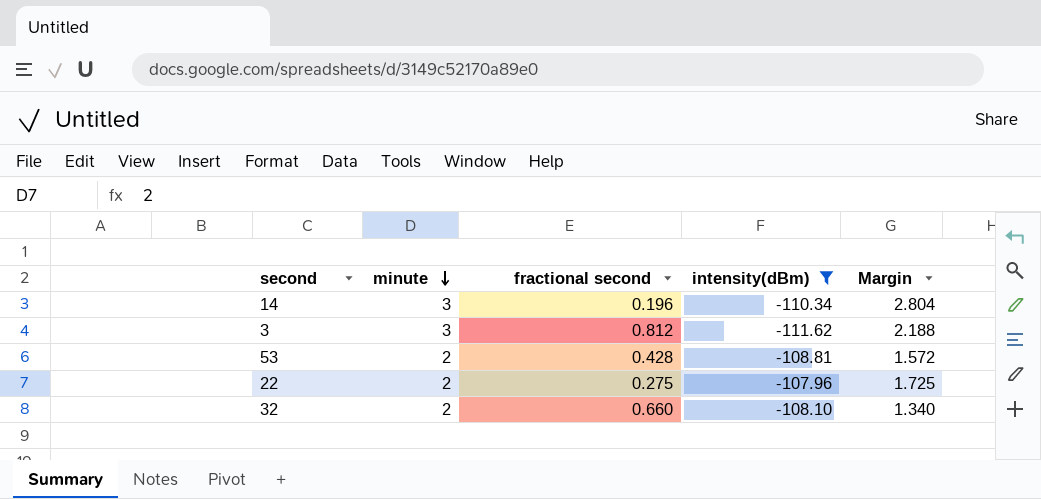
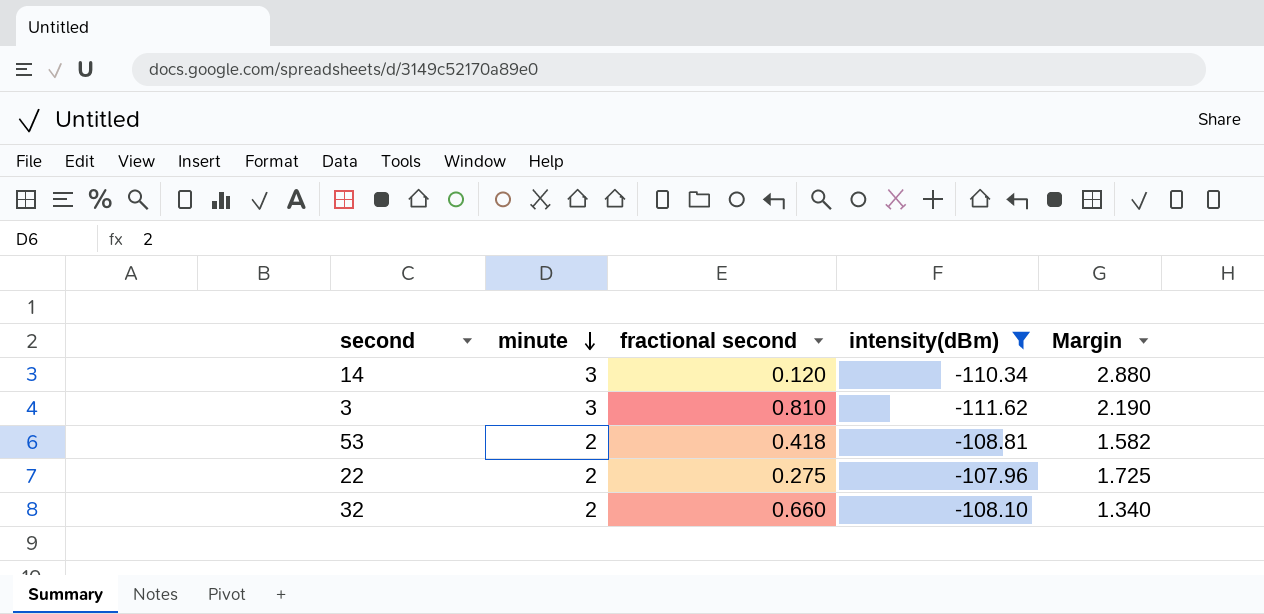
14 | fractional second: 0.196 -> 0.120
14 | Margin: 2.804 -> 2.880
3 | fractional second: 0.812 -> 0.810
3 | Margin: 2.188 -> 2.190
53 | fractional second: 0.428 -> 0.418
53 | Margin: 1.572 -> 1.582

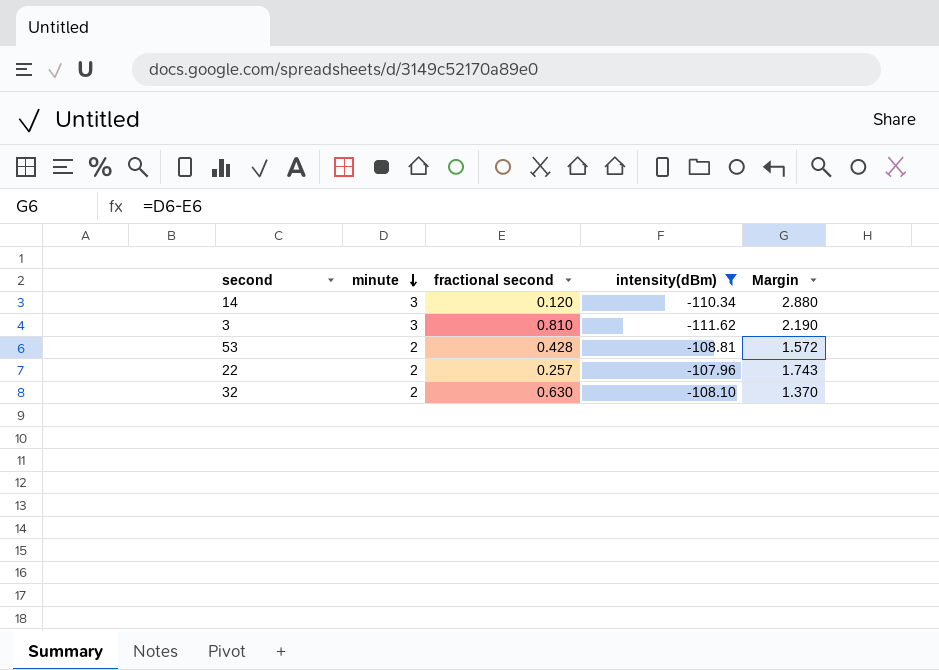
53 | fractional second: 0.418 -> 0.428
53 | Margin: 1.582 -> 1.572
22 | fractional second: 0.275 -> 0.257
22 | Margin: 1.725 -> 1.743
32 | fractional second: 0.660 -> 0.630
32 | Margin: 1.340 -> 1.370

